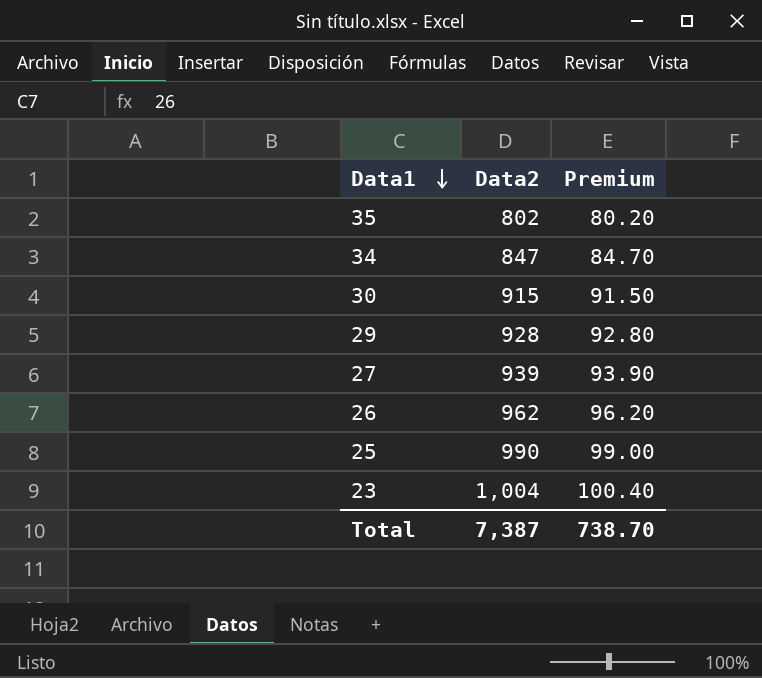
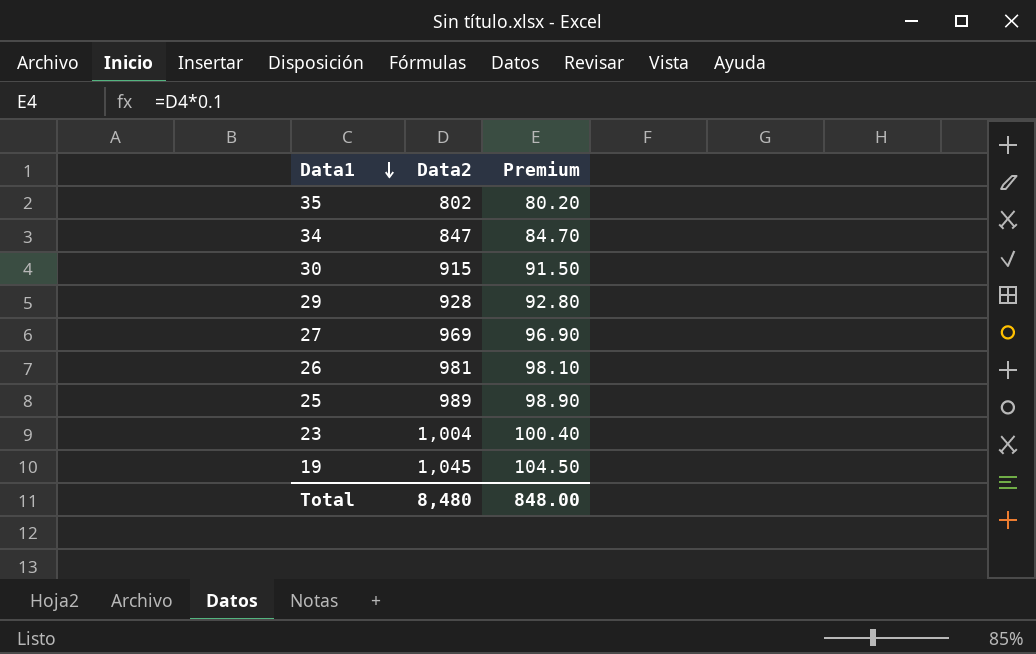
27 | Data2: 939 -> 969
27 | Premium: 93.90 -> 96.90
26 | Data2: 962 -> 981
26 | Premium: 96.20 -> 98.10
25 | Data2: 990 -> 989
25 | Premium: 99.00 -> 98.90
row 19: none -> 1,045 | 104.50
Total | Data2: 7,387 -> 8,480
Total | Premium: 738.70 -> 848.00

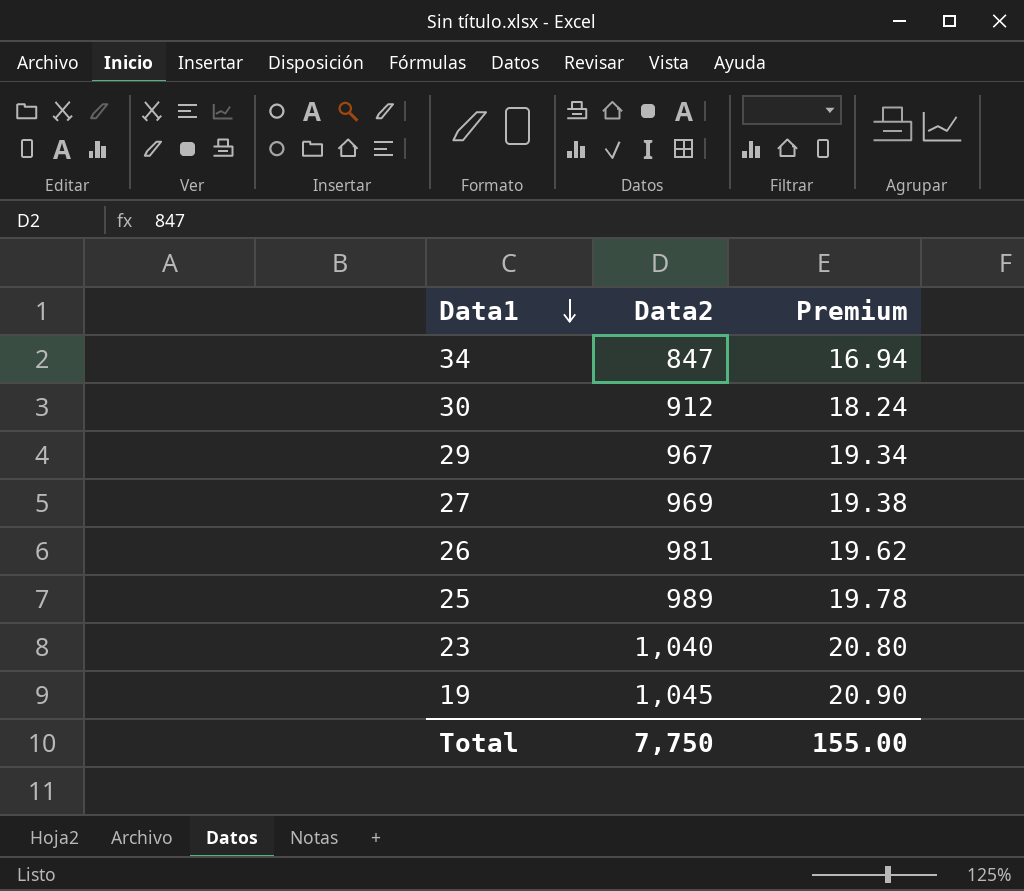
column Premium | formula: [Data2] * 0.1 -> [Data2] * 0.02
row 35: 802 | 80.20 -> none
30 | Data2: 915 -> 912
29 | Data2: 928 -> 967
23 | Data2: 1,004 -> 1,040
Total | Data2: 8,480 -> 7,750
Total | Premium: 848.00 -> 155.00

